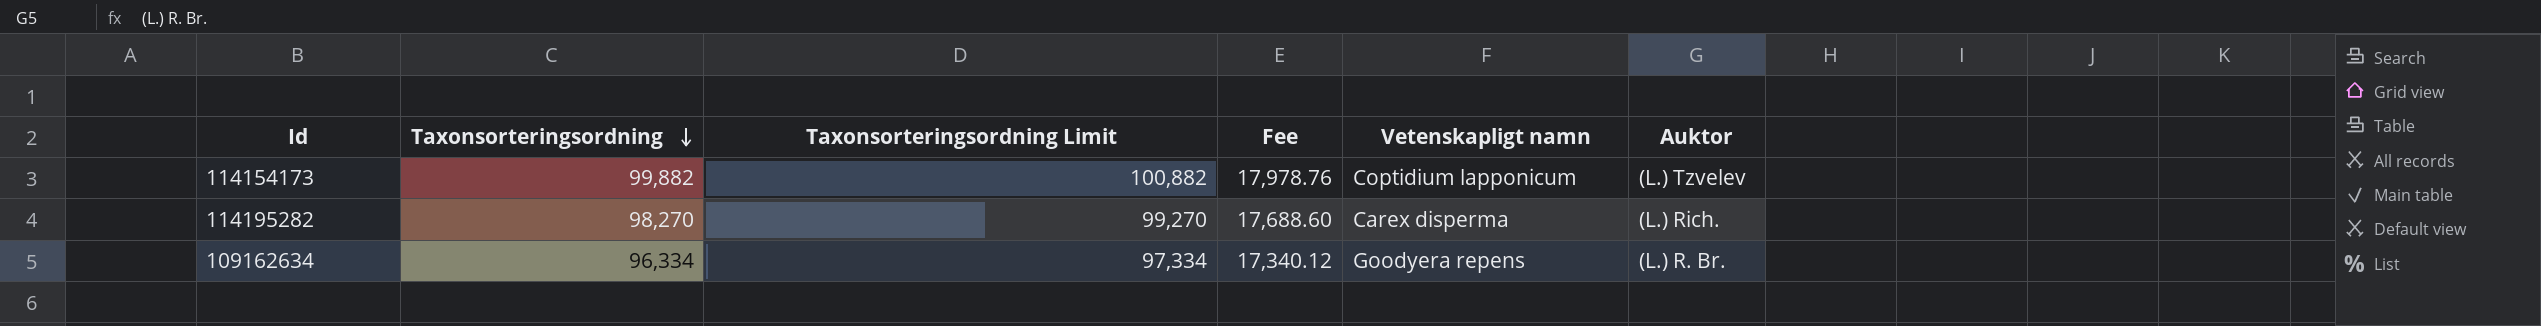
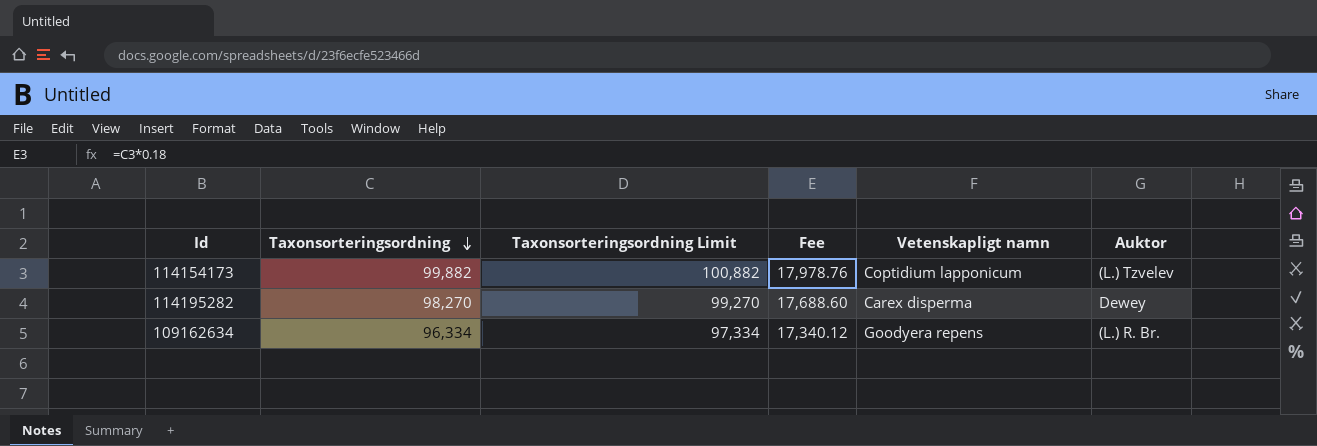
114195282 | Auktor: (L.) Rich. -> Dewey

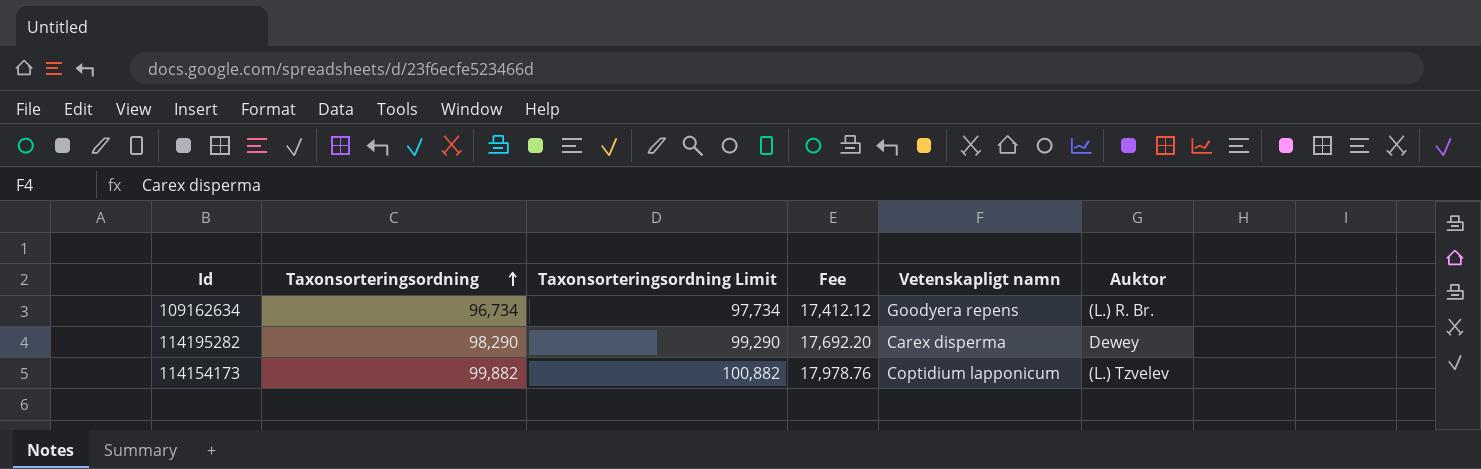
row order: Taxonsorteringsordning descending -> Taxonsorteringsordning ascending
109162634 | Taxonsorteringsordning: 96,334 -> 96,734
109162634 | Taxonsorteringsordning Limit: 97,334 -> 97,734
109162634 | Fee: 17,340.12 -> 17,412.12
114195282 | Taxonsorteringsordning: 98,270 -> 98,290
114195282 | Taxonsorteringsordning Limit: 99,270 -> 99,290
114195282 | Fee: 17,688.60 -> 17,692.20

